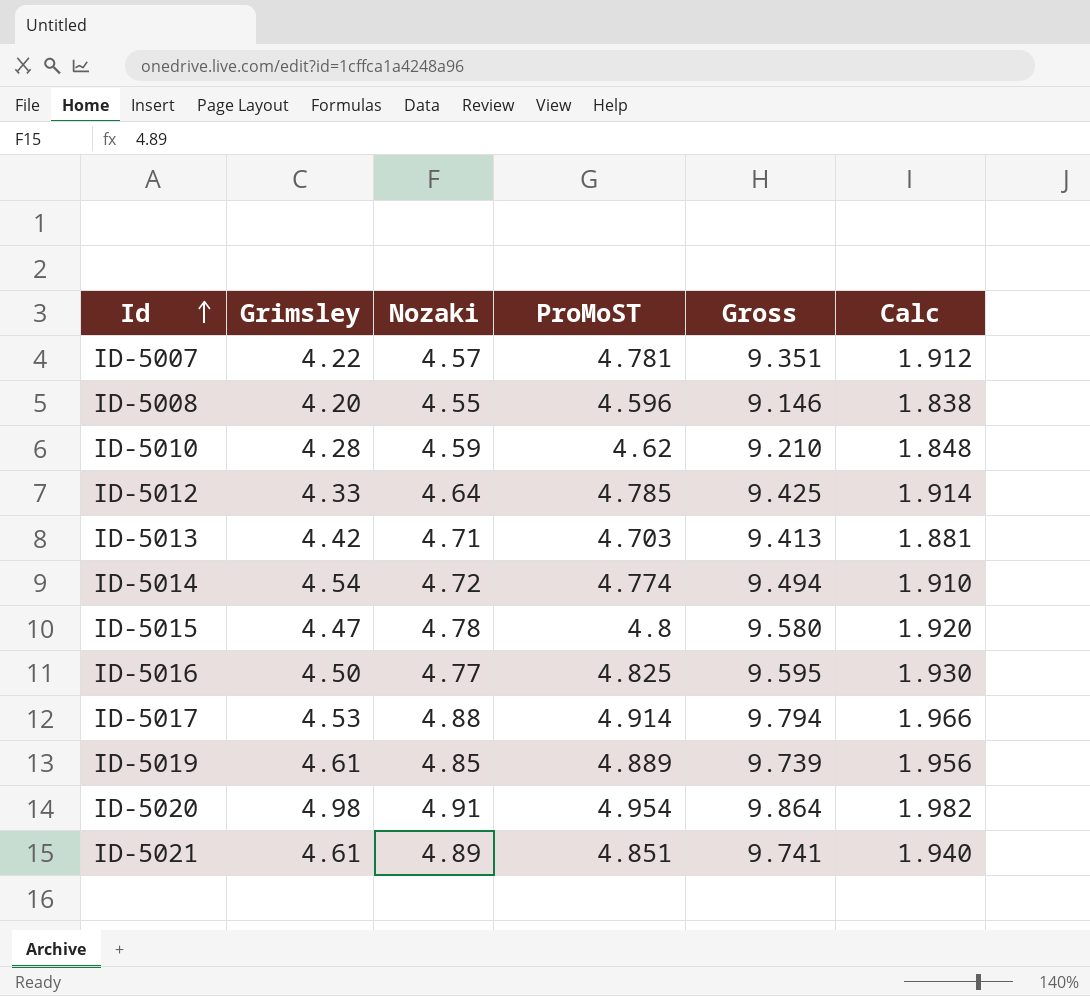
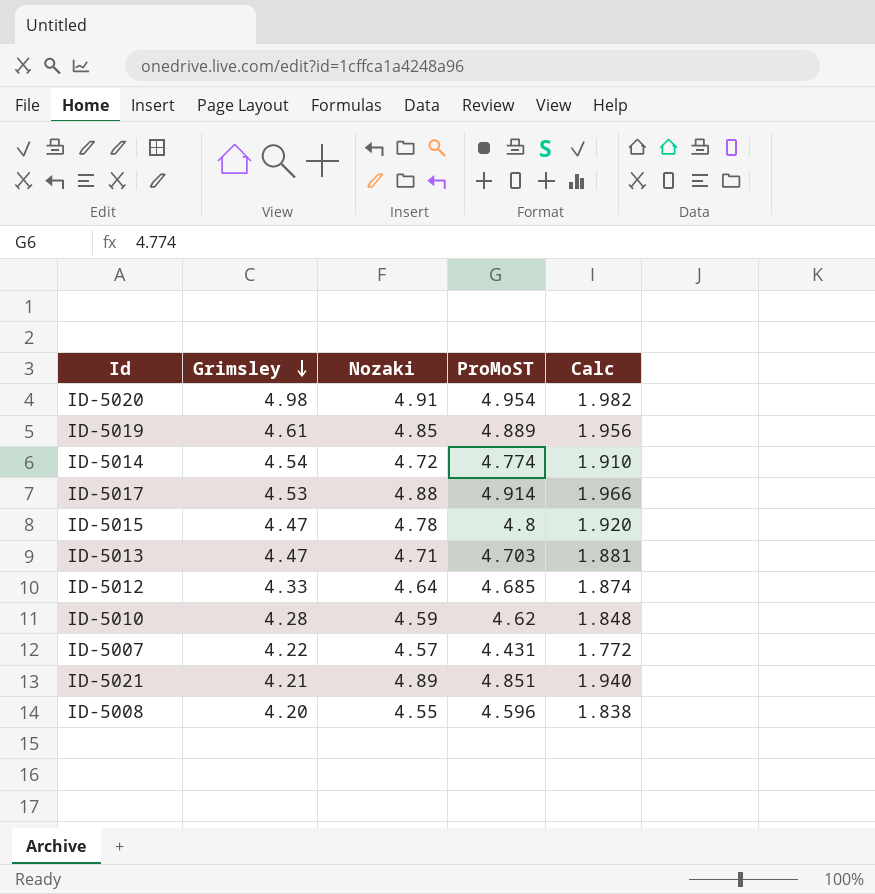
row order: Id ascending -> Grimsley descending
column Gross | formula: [Nozaki] + [ProMoST] -> none
row ID-5016: 4.50 | 4.77 | 4.825 | 9.595 | 1.930 -> none
ID-5013 | Grimsley: 4.42 -> 4.47
ID-5012 | ProMoST: 4.785 -> 4.685
ID-5012 | Calc: 1.914 -> 1.874
ID-5007 | ProMoST: 4.781 -> 4.431
ID-5007 | Calc: 1.912 -> 1.772
ID-5021 | Grimsley: 4.61 -> 4.21

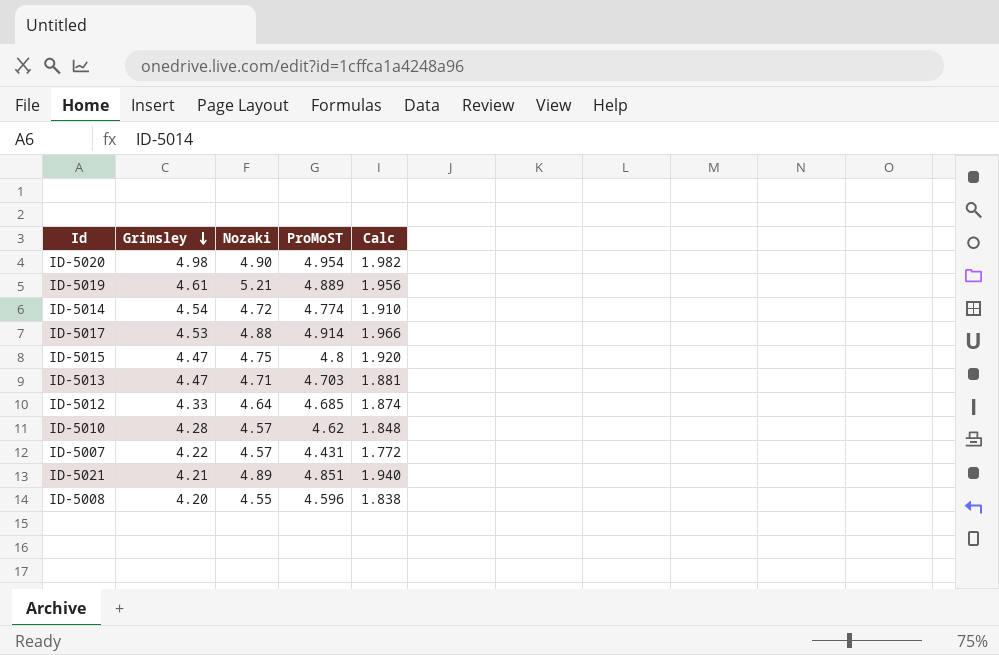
ID-5020 | Nozaki: 4.91 -> 4.90
ID-5019 | Nozaki: 4.85 -> 5.21
ID-5015 | Nozaki: 4.78 -> 4.75
ID-5010 | Nozaki: 4.59 -> 4.57

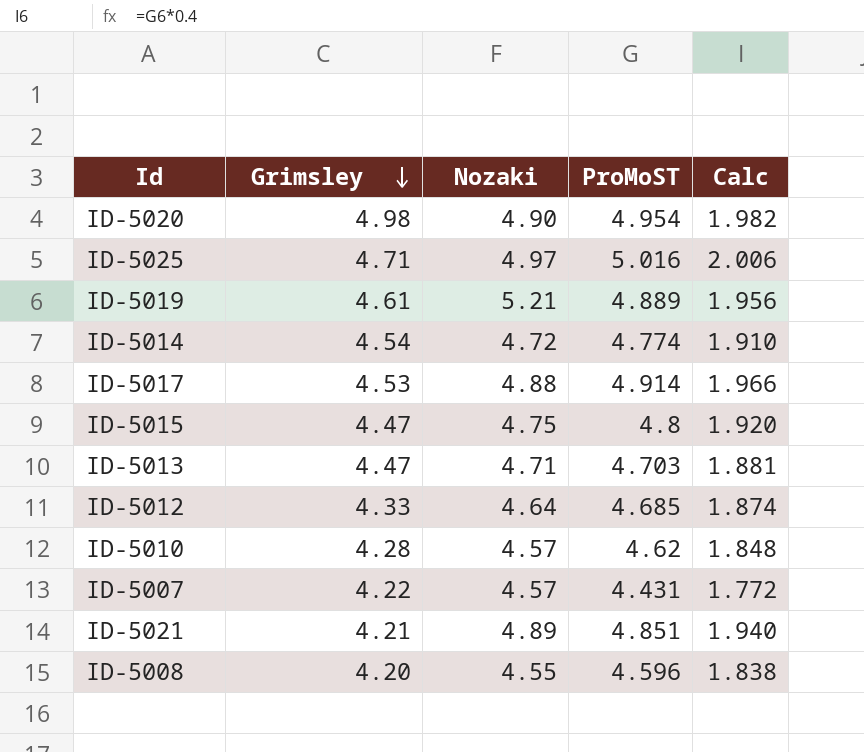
row ID-5025: none -> 4.71 | 4.97 | 5.016 | 2.006

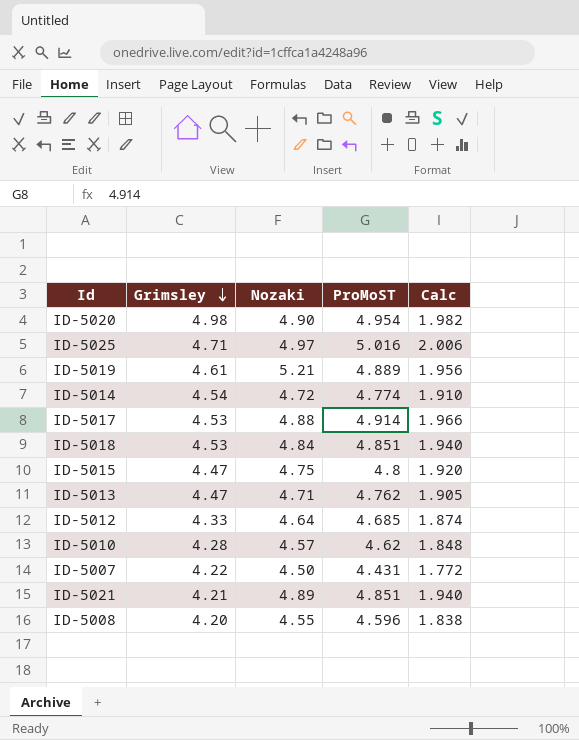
row ID-5018: none -> 4.53 | 4.84 | 4.851 | 1.940
ID-5013 | ProMoST: 4.703 -> 4.762
ID-5013 | Calc: 1.881 -> 1.905
ID-5007 | Nozaki: 4.57 -> 4.50

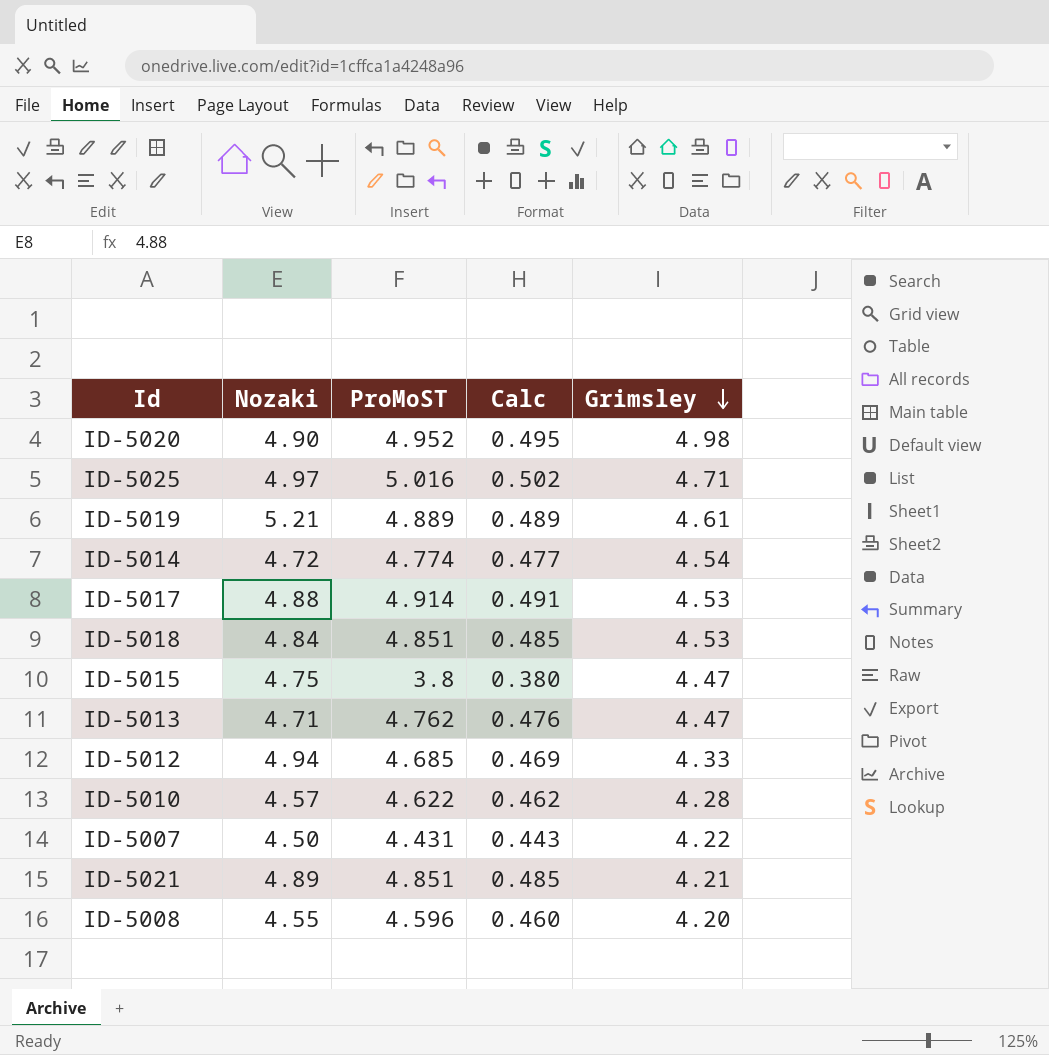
column Calc | formula: [ProMoST] * 0.4 -> [ProMoST] * 0.1
column Grimsley | position: 2 -> 5
ID-5020 | ProMoST: 4.954 -> 4.952
ID-5015 | ProMoST: 4.8 -> 3.8
ID-5012 | Nozaki: 4.64 -> 4.94
ID-5010 | ProMoST: 4.62 -> 4.622

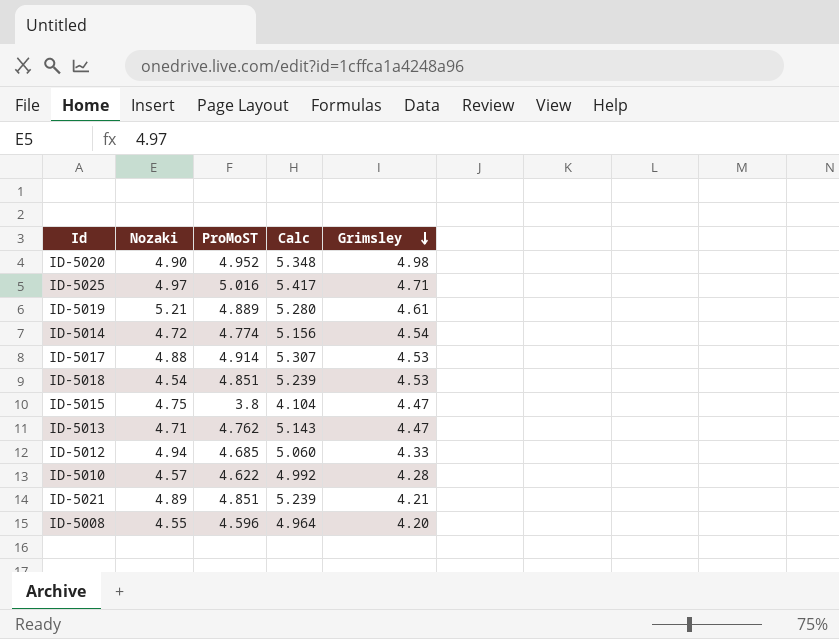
column Calc | formula: [ProMoST] * 0.1 -> [ProMoST] * 1.08
row ID-5007: 4.50 | 4.431 | 0.443 | 4.22 -> none
ID-5018 | Nozaki: 4.84 -> 4.54

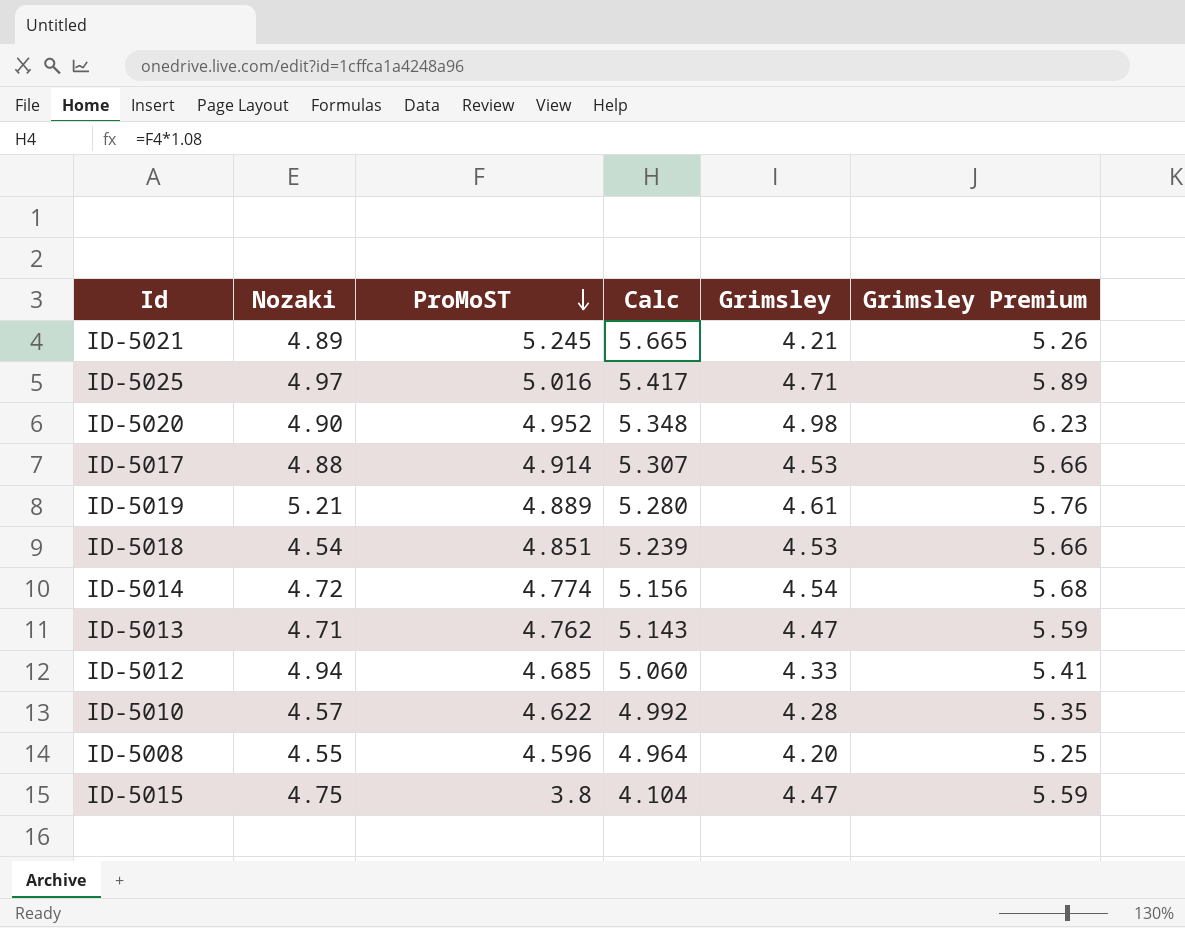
row order: Grimsley descending -> ProMoST descending
column Grimsley Premium | formula: none -> [Grimsley] * 1.25
ID-5021 | ProMoST: 4.851 -> 5.245
ID-5021 | Calc: 5.239 -> 5.665

